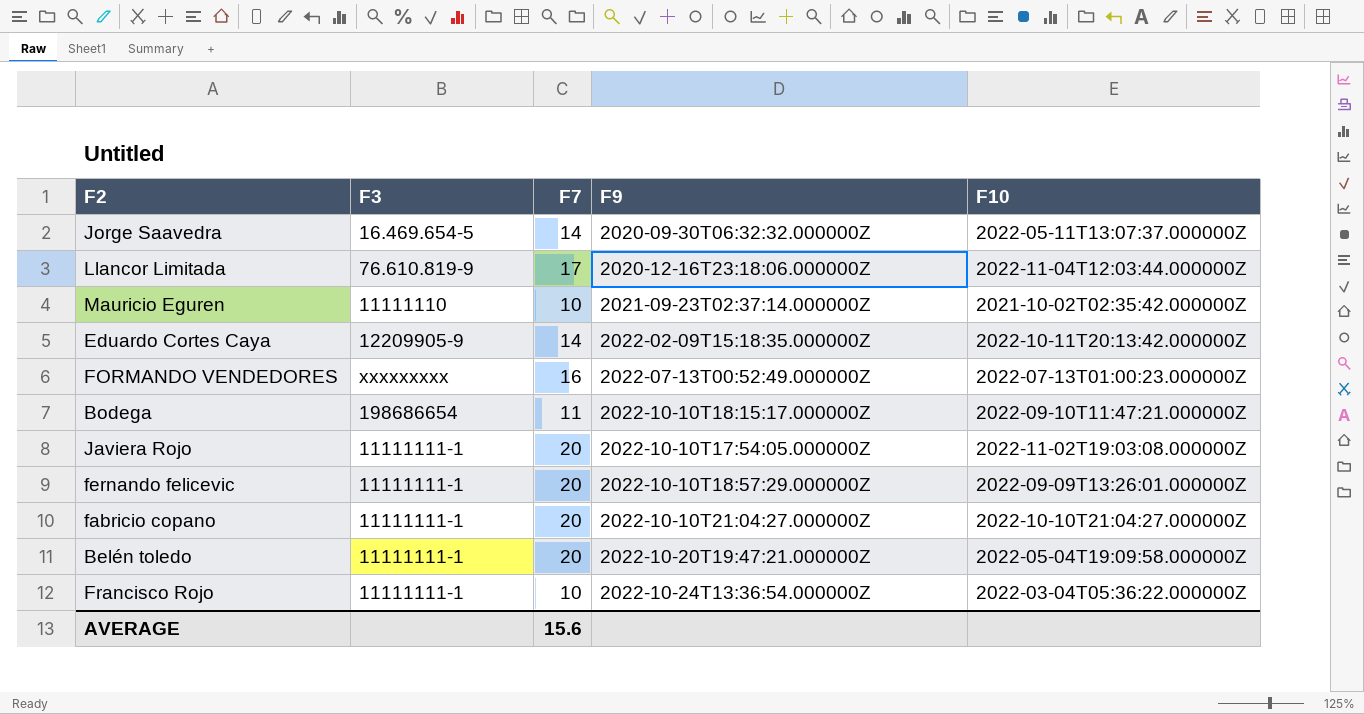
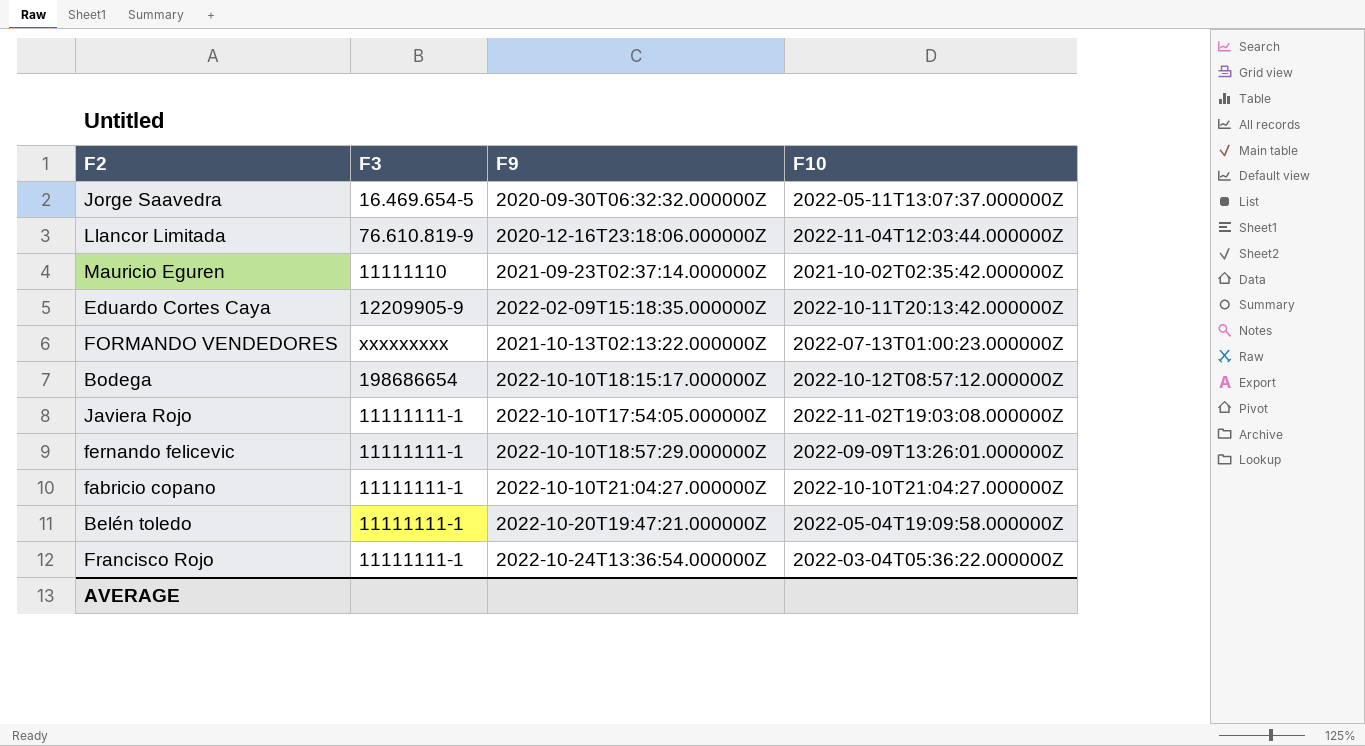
column F7 | position: 3 -> none
FORMANDO VENDEDORES | F9: 2022-07-13T00:52:49.000000Z -> 2021-10-13T02:13:22.000000Z
Bodega | F10: 2022-09-10T11:47:21.000000Z -> 2022-10-12T08:57:12.000000Z

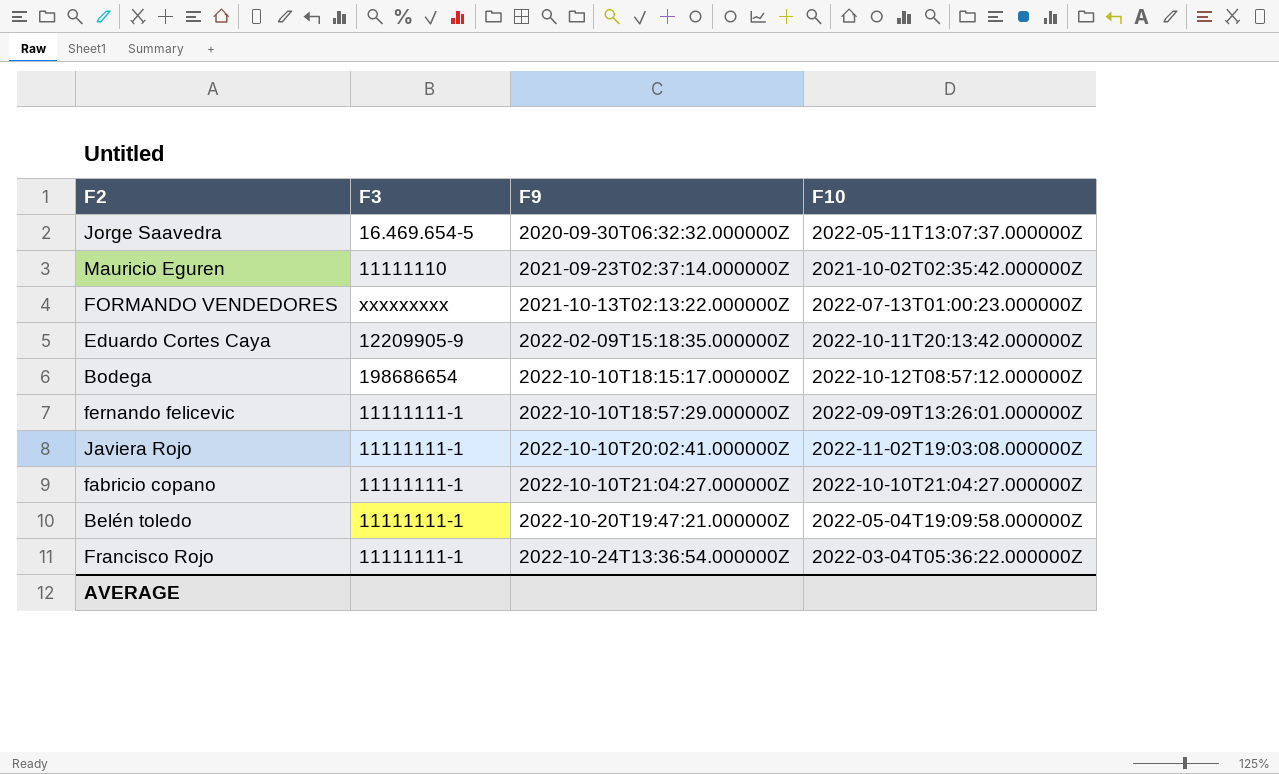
row order: none -> F9 ascending
row Llancor Limitada: 76.610.819-9 | 2020-12-16T23:18:06.000000Z | 2022-11-04T12:03:44.000000Z -> none
Javiera Rojo | F9: 2022-10-10T17:54:05.000000Z -> 2022-10-10T20:02:41.000000Z

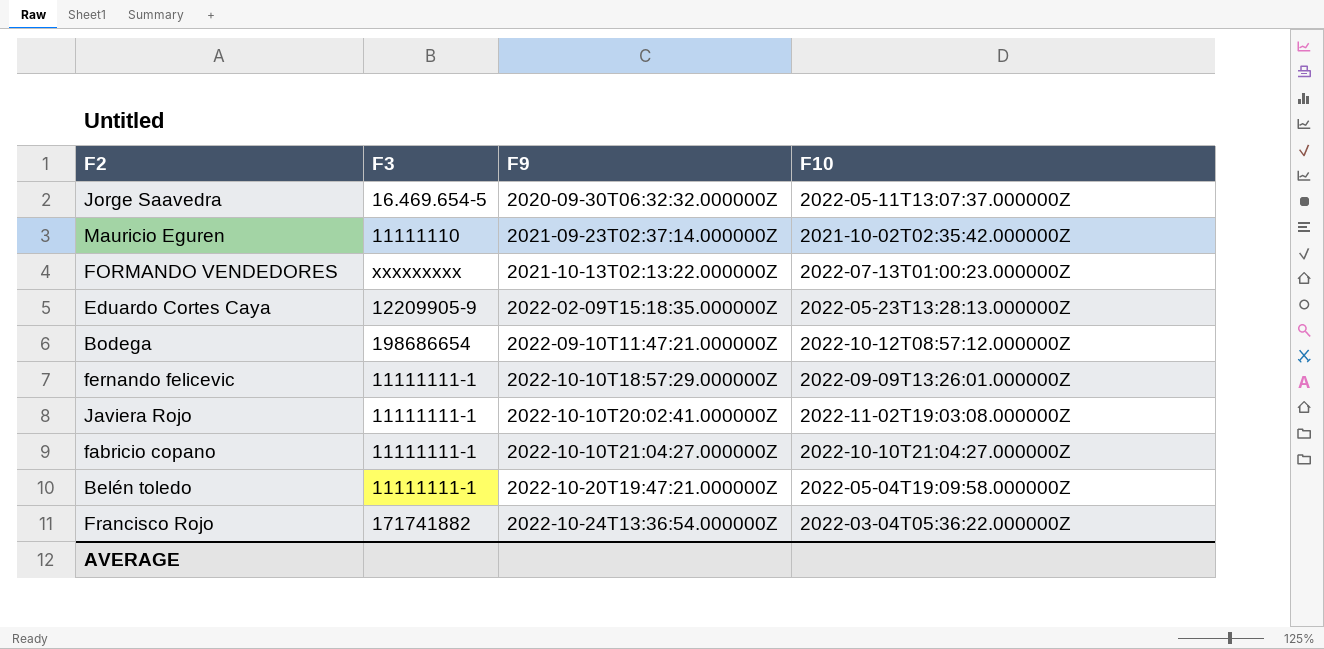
Eduardo Cortes Caya | F10: 2022-10-11T20:13:42.000000Z -> 2022-05-23T13:28:13.000000Z
Bodega | F9: 2022-10-10T18:15:17.000000Z -> 2022-09-10T11:47:21.000000Z
Francisco Rojo | F3: 11111111-1 -> 171741882

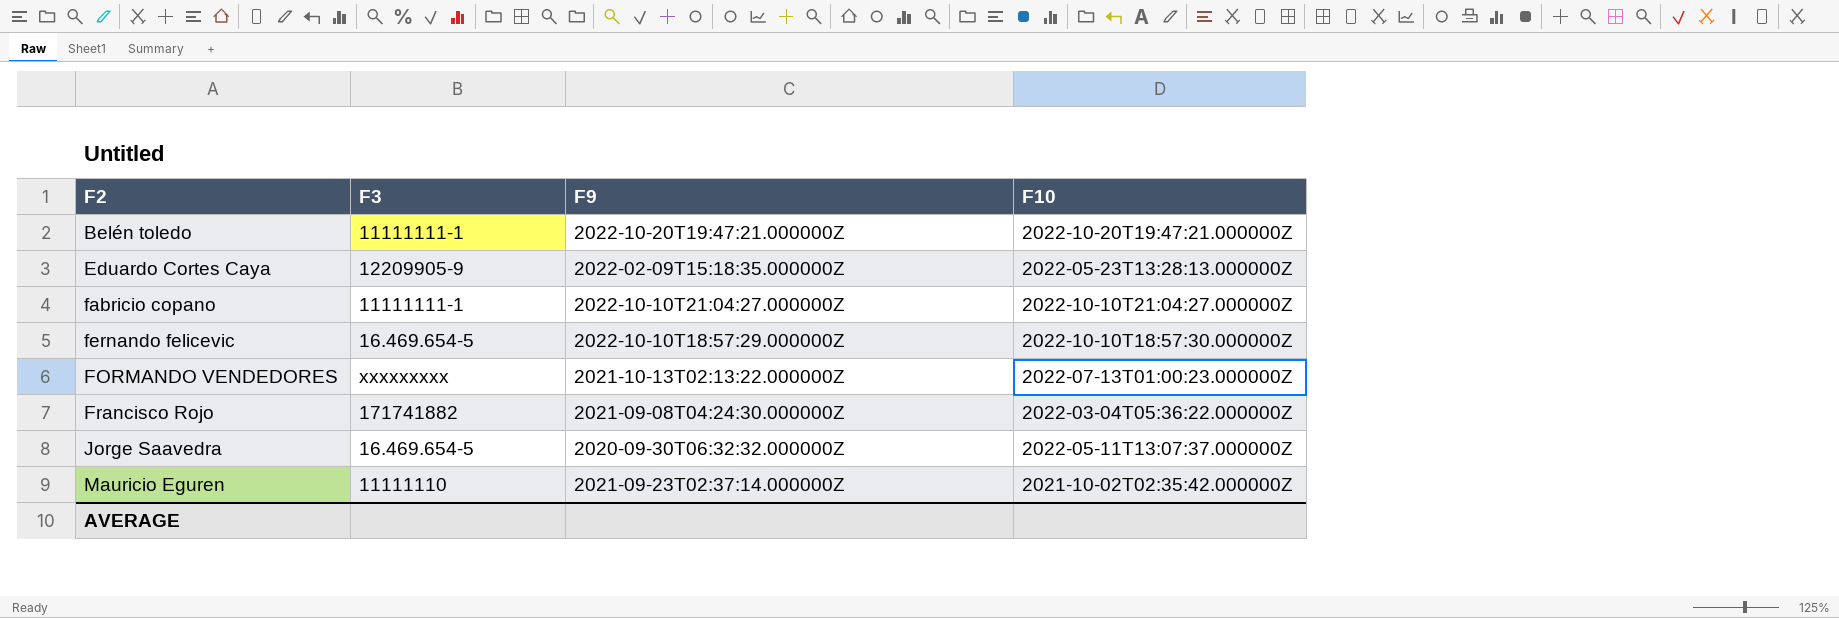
row order: F9 ascending -> F2 ascending
row Bodega: 198686654 | 2022-09-10T11:47:21.000000Z | 2022-10-12T08:57:12.000000Z -> none
row Javiera Rojo: 11111111-1 | 2022-10-10T20:02:41.000000Z | 2022-11-02T19:03:08.000000Z -> none
Belén toledo | F10: 2022-05-04T19:09:58.000000Z -> 2022-10-20T19:47:21.000000Z
fernando felicevic | F3: 11111111-1 -> 16.469.654-5
fernando felicevic | F10: 2022-09-09T13:26:01.000000Z -> 2022-10-10T18:57:30.000000Z
Francisco Rojo | F9: 2022-10-24T13:36:54.000000Z -> 2021-09-08T04:24:30.000000Z

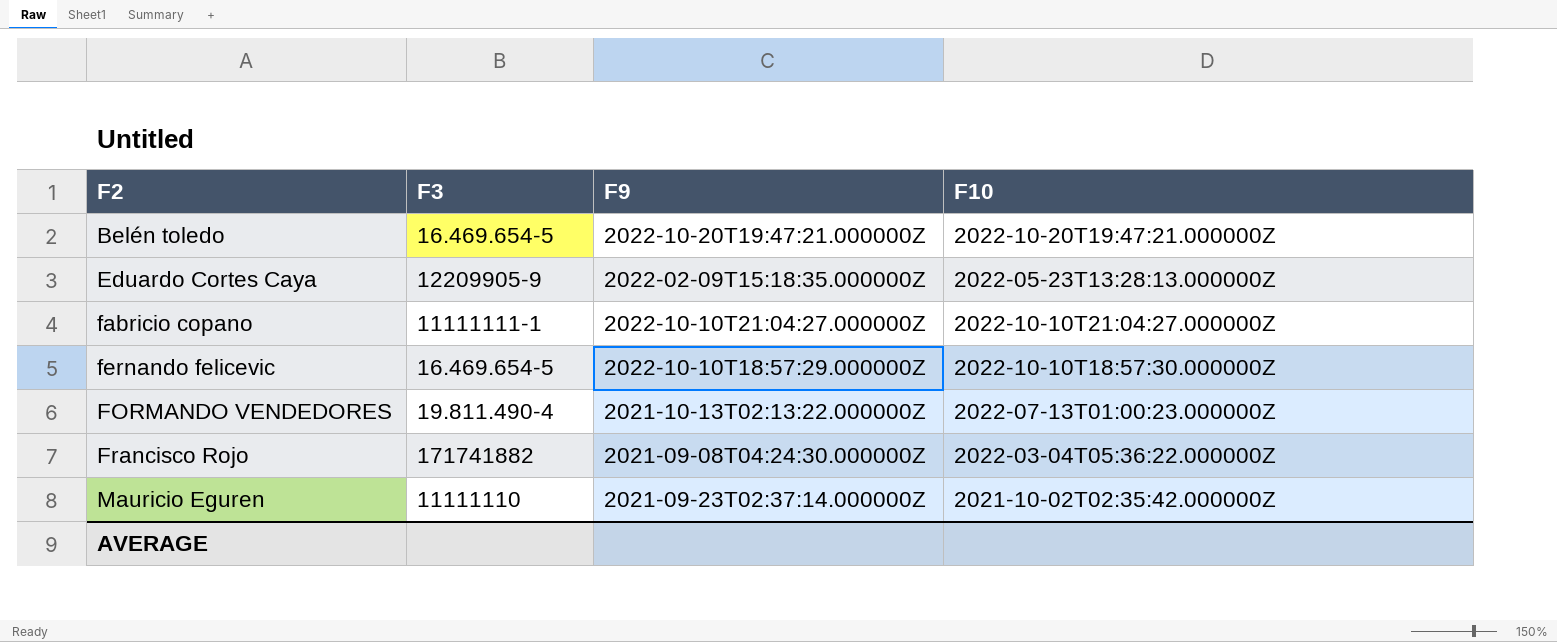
row Jorge Saavedra: 16.469.654-5 | 2020-09-30T06:32:32.000000Z | 2022-05-11T13:07:37.000000Z -> none
Belén toledo | F3: 11111111-1 -> 16.469.654-5
FORMANDO VENDEDORES | F3: xxxxxxxxx -> 19.811.490-4

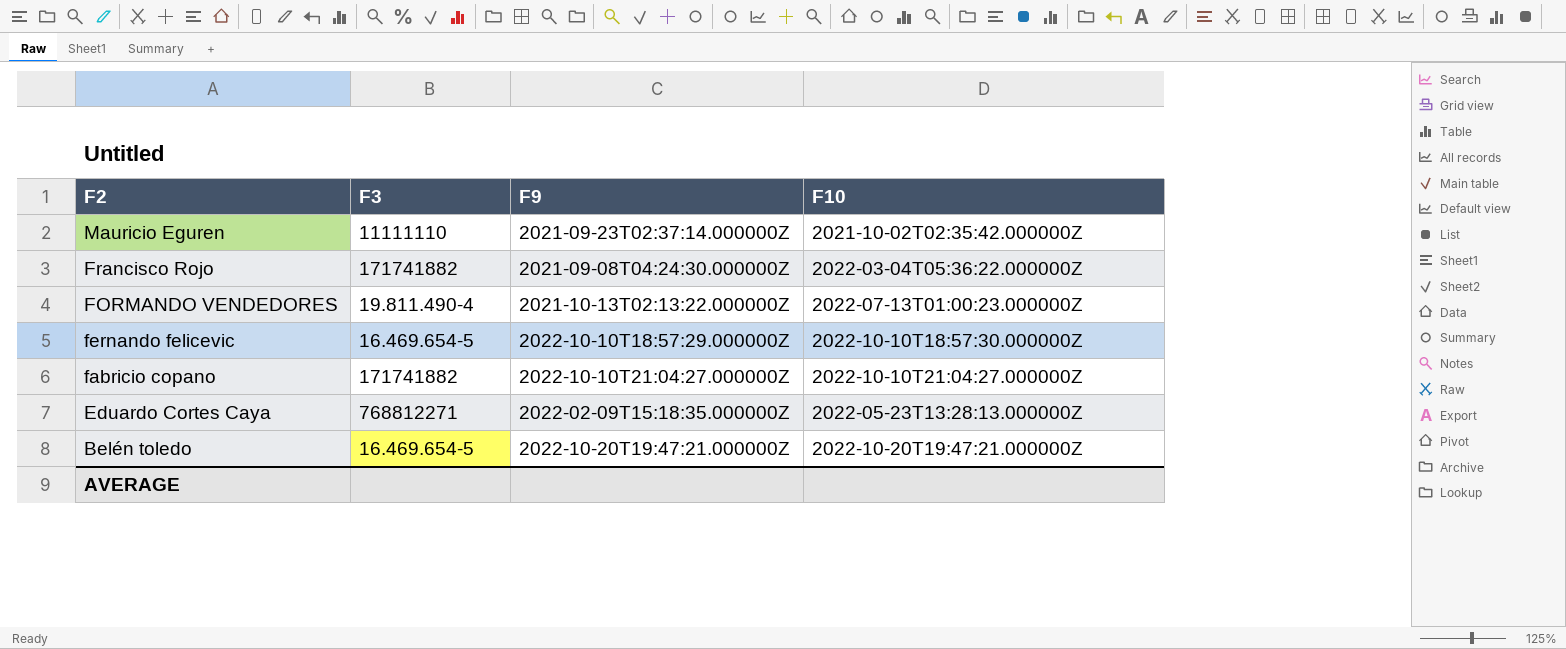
row order: F2 ascending -> F2 descending
fabricio copano | F3: 11111111-1 -> 171741882
Eduardo Cortes Caya | F3: 12209905-9 -> 768812271

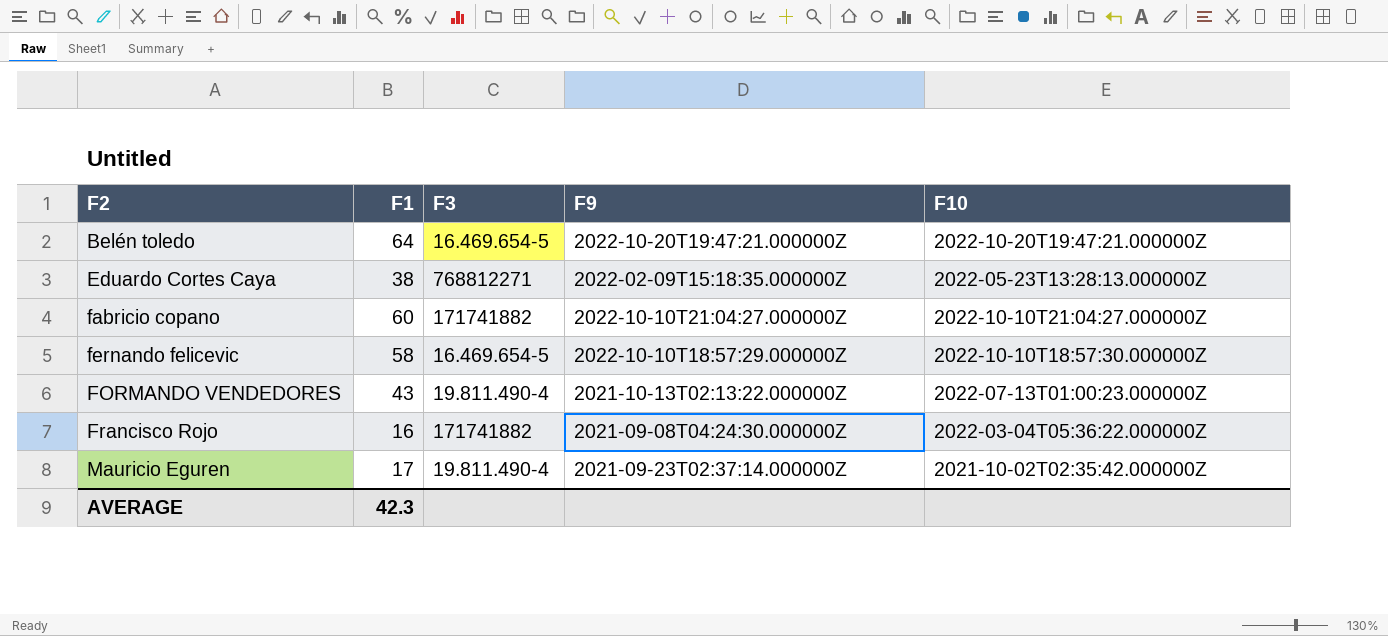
row order: F2 descending -> F2 ascending
column F1 | position: none -> 2
Mauricio Eguren | F3: 11111110 -> 19.811.490-4

